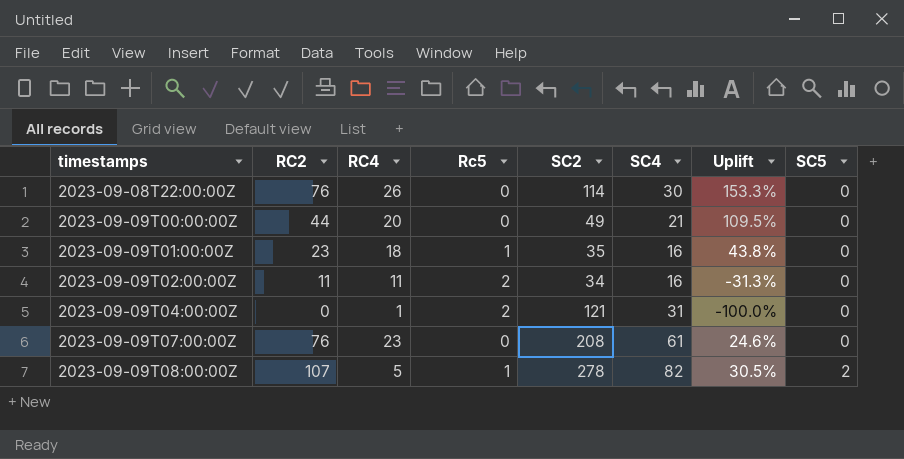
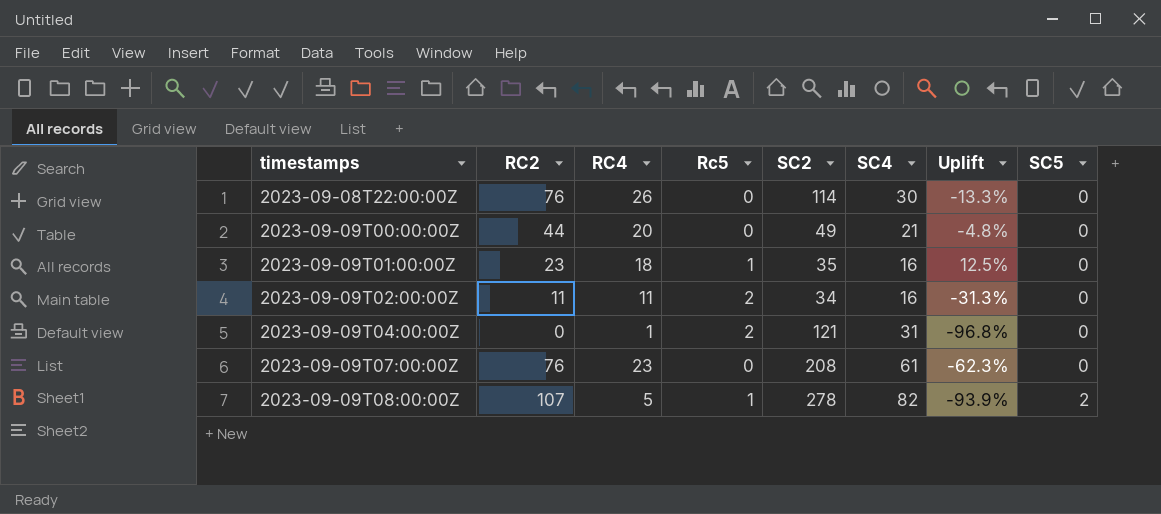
column Uplift | formula: ([RC2] - [SC4]) / [SC4] -> ([RC4] - [SC4]) / [SC4]

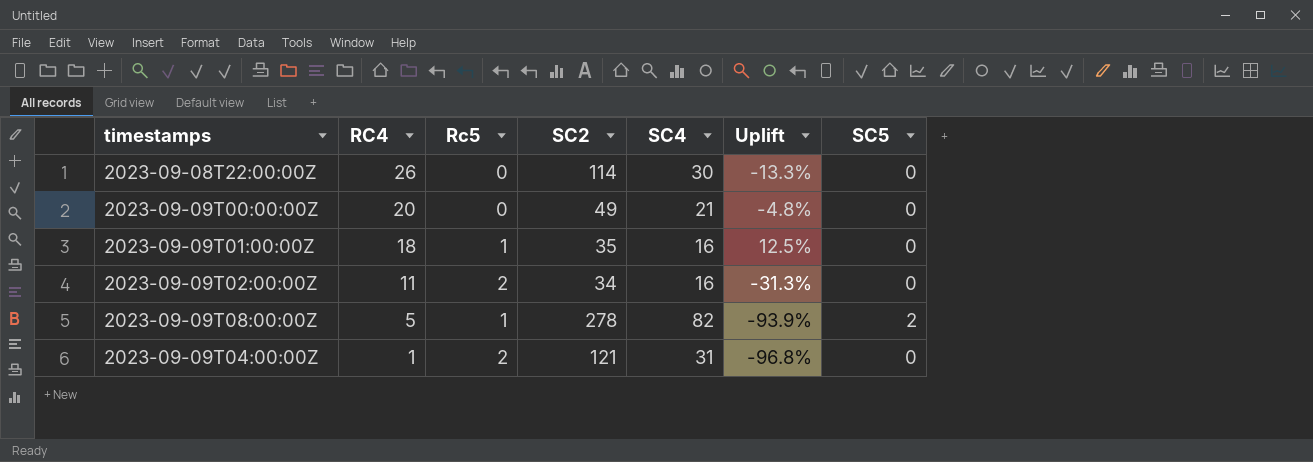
row order: timestamps ascending -> RC4 descending
column RC2 | position: 2 -> none
row 2023-09-09T07:00:00Z: 76 | 23 | 0 | 208 | 61 | -62.3% | 0 -> none

